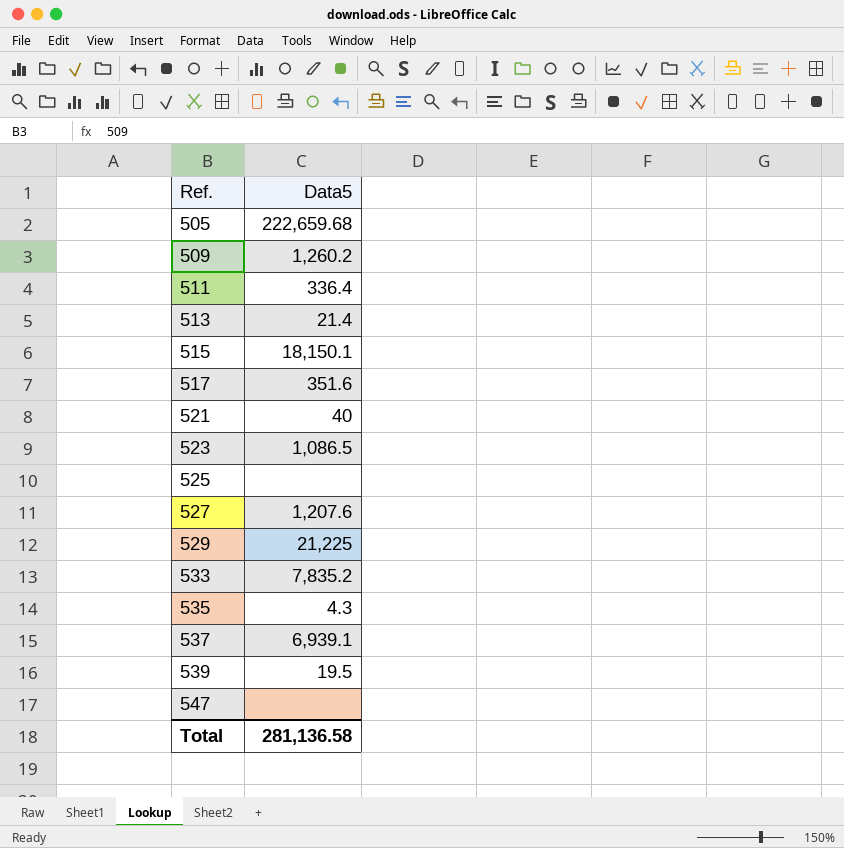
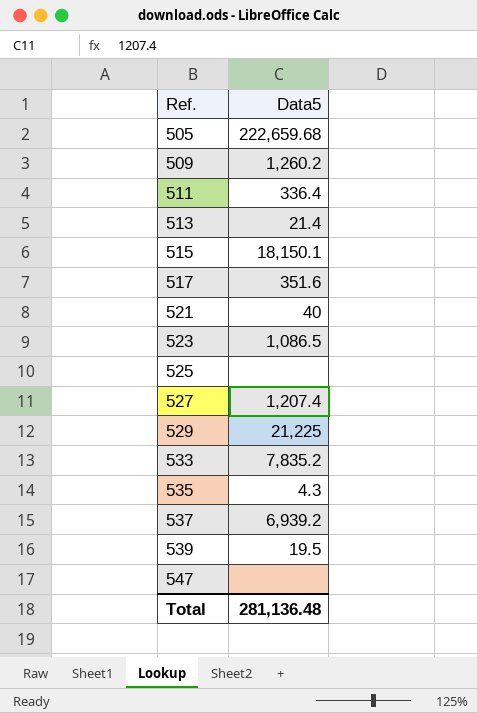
527 | Data5: 1,207.6 -> 1,207.4
537 | Data5: 6,939.1 -> 6,939.2
Total | Data5: 281,136.58 -> 281,136.48

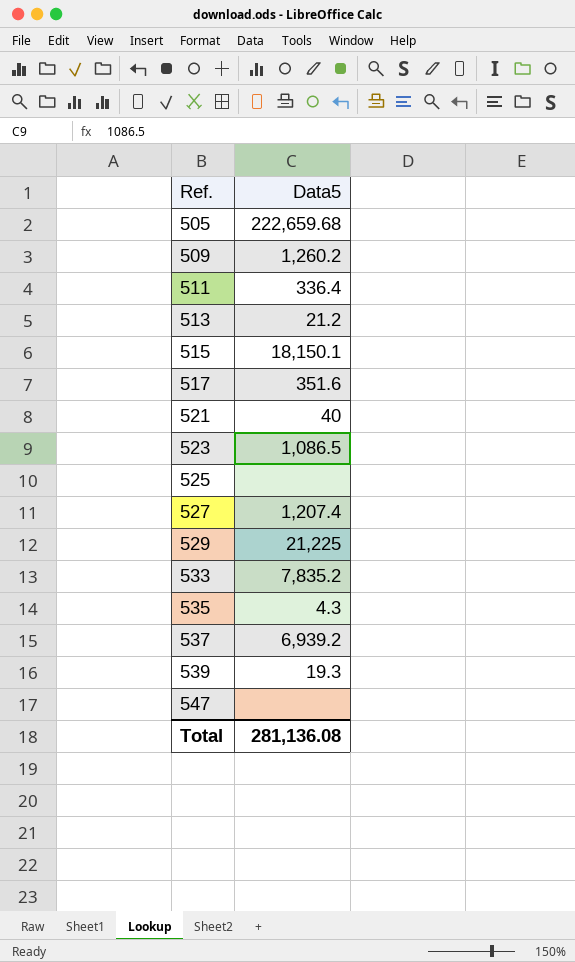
513 | Data5: 21.4 -> 21.2
539 | Data5: 19.5 -> 19.3
Total | Data5: 281,136.48 -> 281,136.08

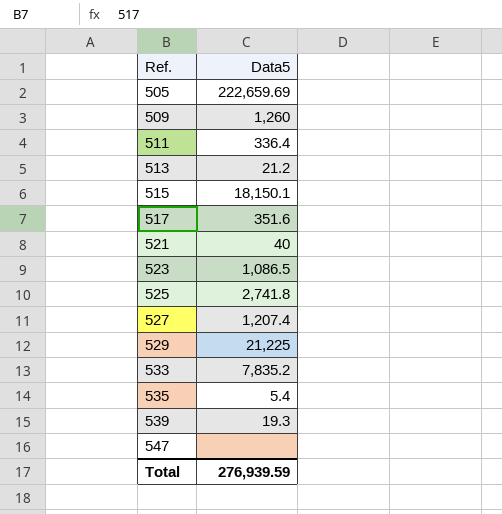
row 537: 6,939.2 -> none
505 | Data5: 222,659.68 -> 222,659.69
509 | Data5: 1,260.2 -> 1,260
525 | Data5: none -> 2,741.8
535 | Data5: 4.3 -> 5.4
Total | Data5: 281,136.08 -> 276,939.59

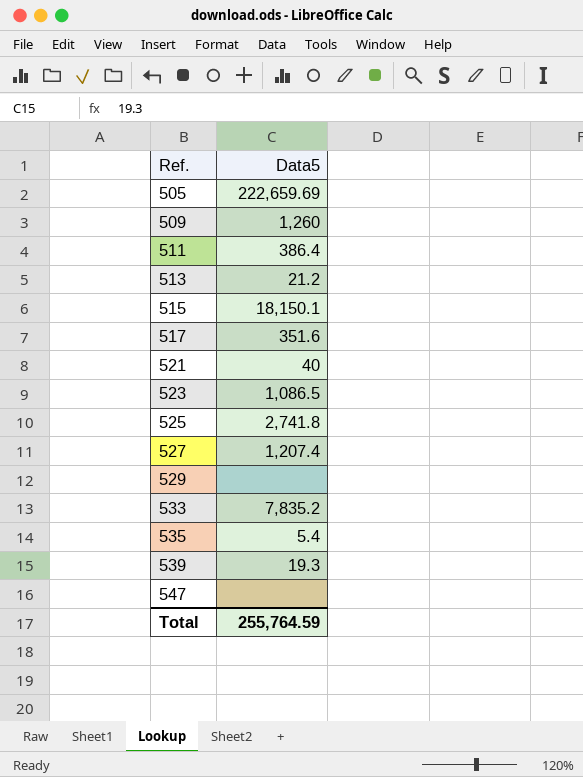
511 | Data5: 336.4 -> 386.4
529 | Data5: 21,225 -> none
Total | Data5: 276,939.59 -> 255,764.59

